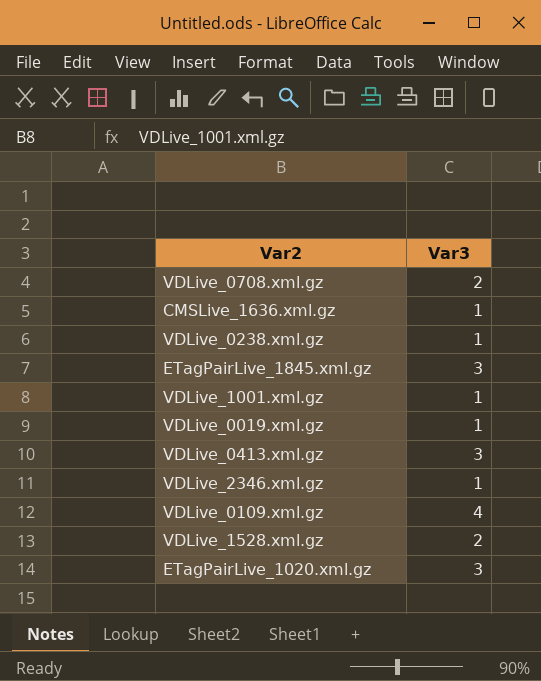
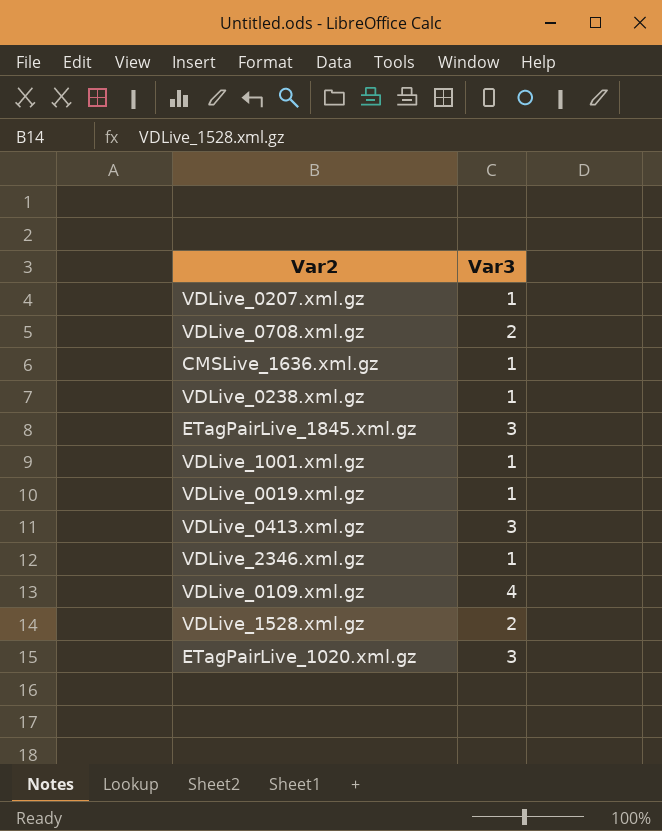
row VDLive_0207.xml.gz: none -> 1

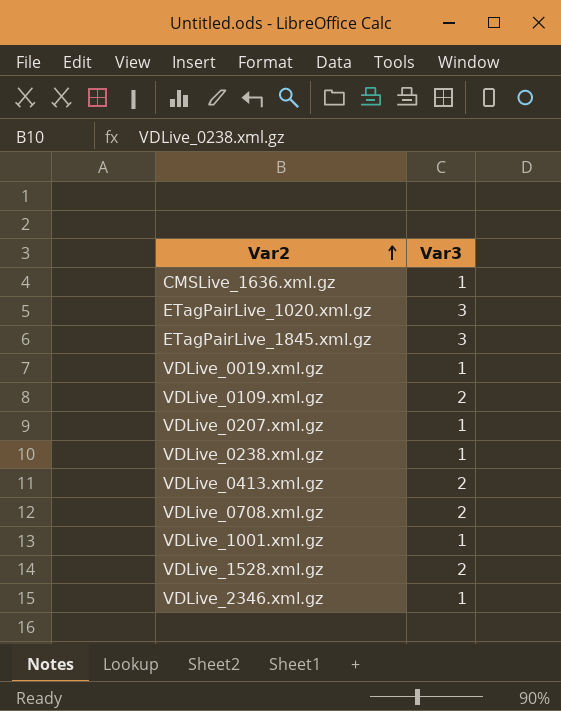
row order: none -> Var2 ascending
VDLive_0109.xml.gz | Var3: 4 -> 2
VDLive_0413.xml.gz | Var3: 3 -> 2

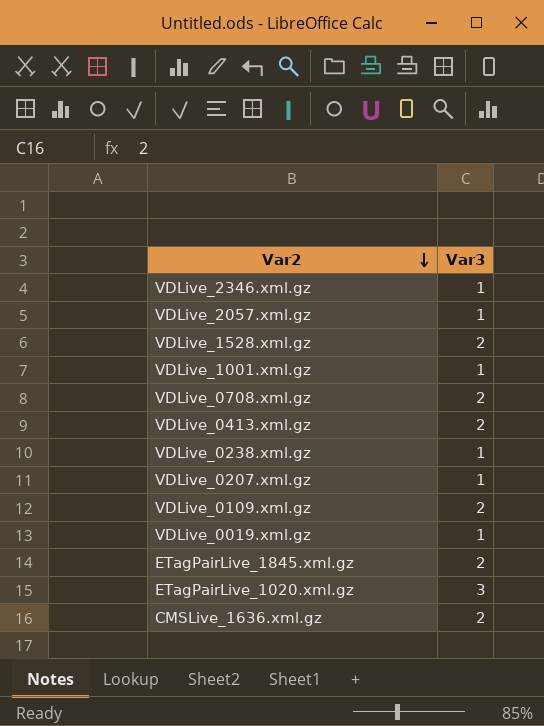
row order: Var2 ascending -> Var2 descending
row VDLive_2057.xml.gz: none -> 1
ETagPairLive_1845.xml.gz | Var3: 3 -> 2
CMSLive_1636.xml.gz | Var3: 1 -> 2

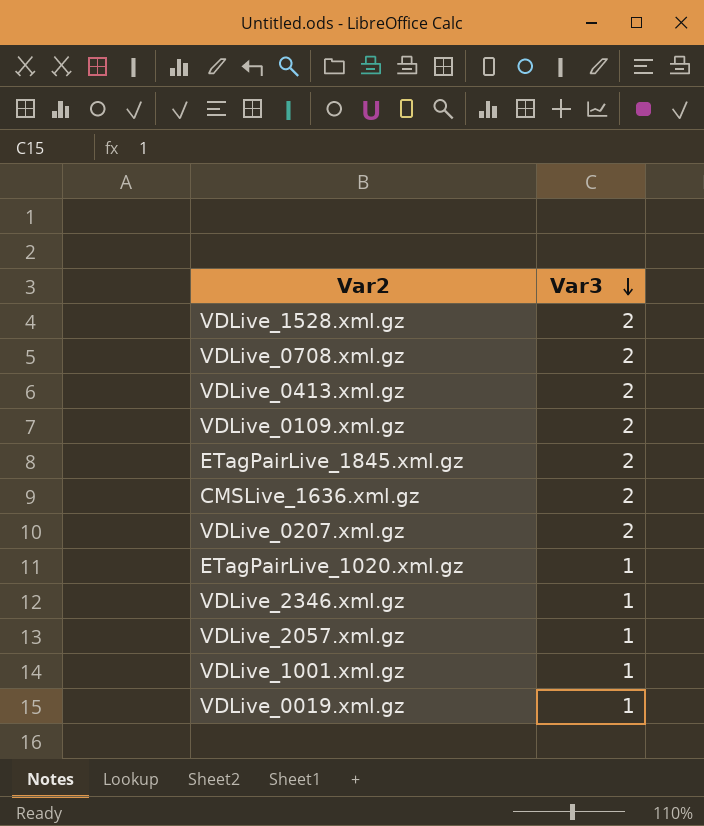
row order: Var2 descending -> Var3 descending
row VDLive_0238.xml.gz: 1 -> none
VDLive_0207.xml.gz | Var3: 1 -> 2
ETagPairLive_1020.xml.gz | Var3: 3 -> 1

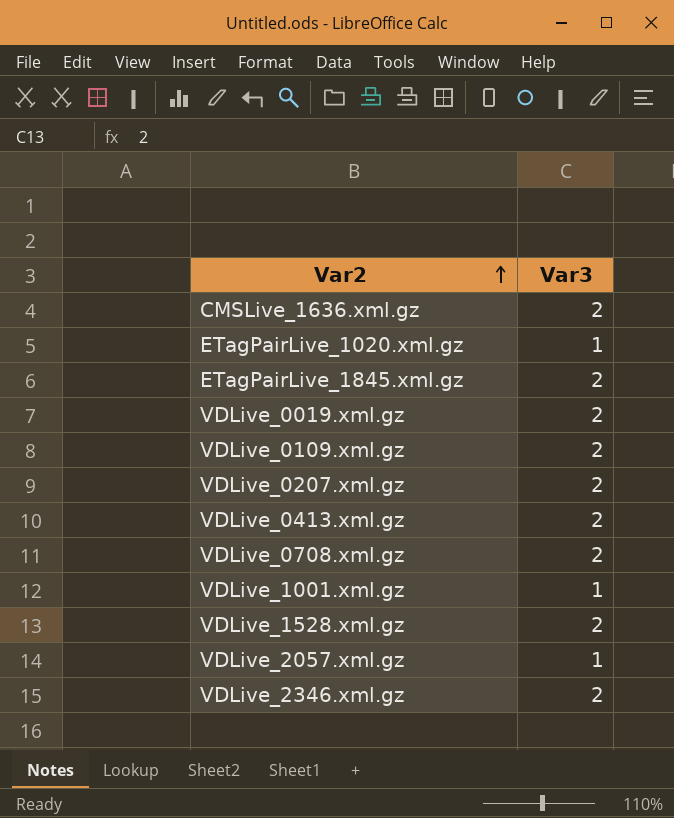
row order: Var3 descending -> Var2 ascending
VDLive_0019.xml.gz | Var3: 1 -> 2
VDLive_2346.xml.gz | Var3: 1 -> 2

